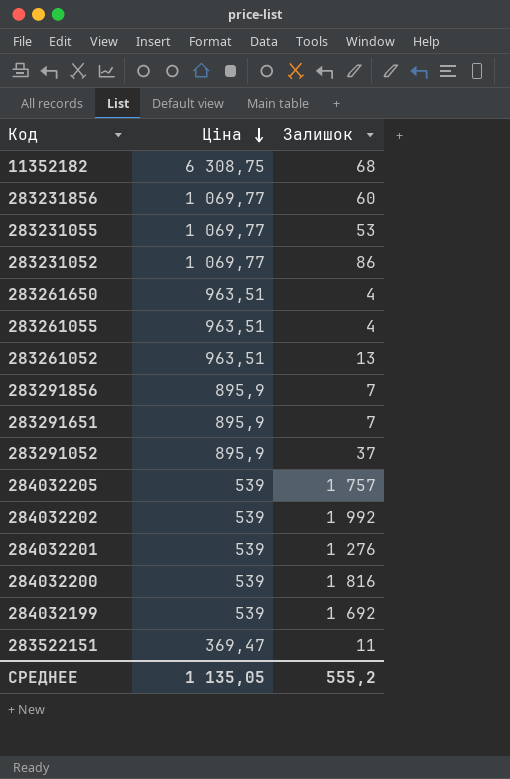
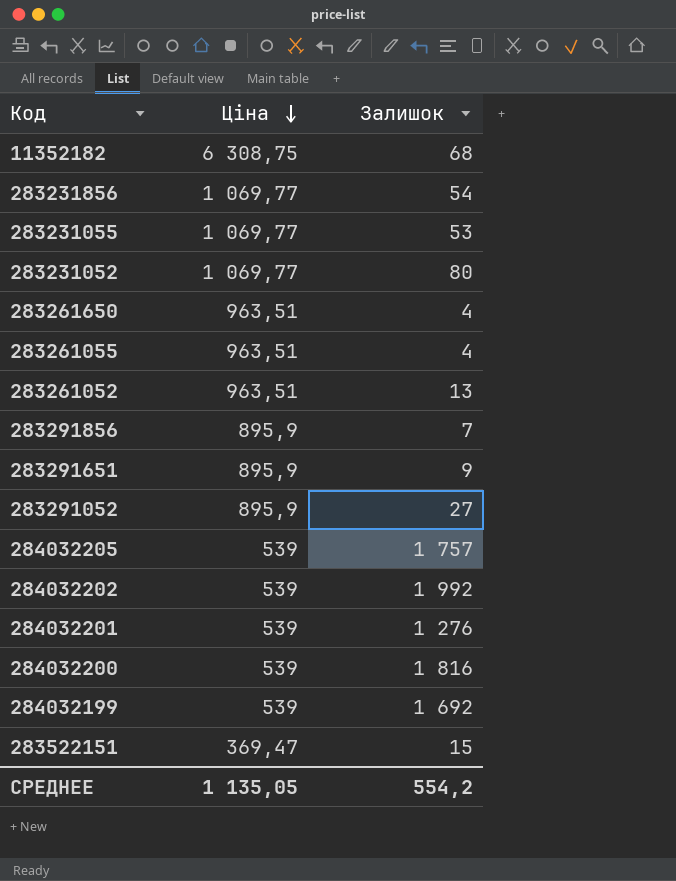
283231856 | Залишок: 60 -> 54
283231052 | Залишок: 86 -> 80
283291651 | Залишок: 7 -> 9
283291052 | Залишок: 37 -> 27
283522151 | Залишок: 11 -> 15
СРЕДНЕЕ | Залишок: 555,2 -> 554,2

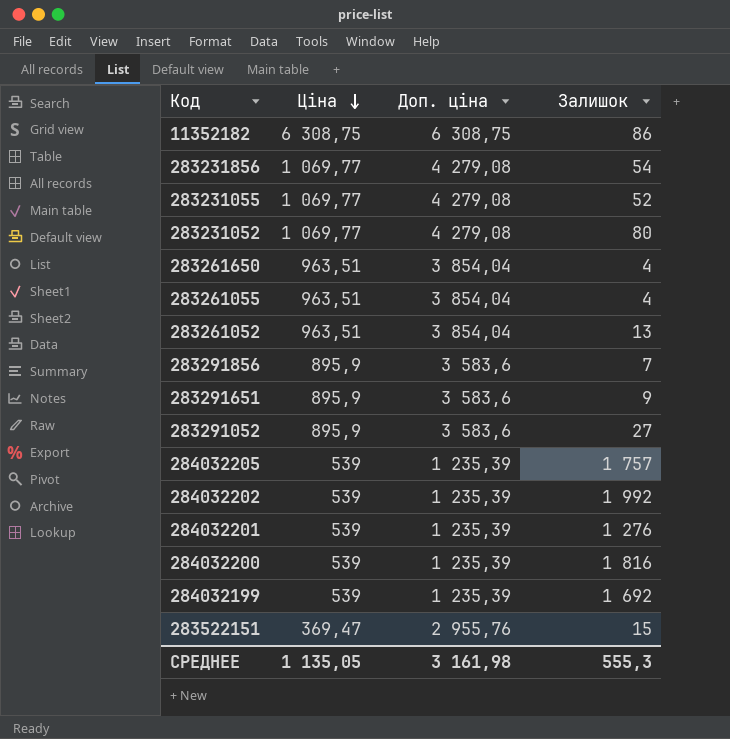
column Доп. ціна | position: none -> 3
11352182 | Залишок: 68 -> 86
283231055 | Залишок: 53 -> 52
СРЕДНЕЕ | Залишок: 554,2 -> 555,3

